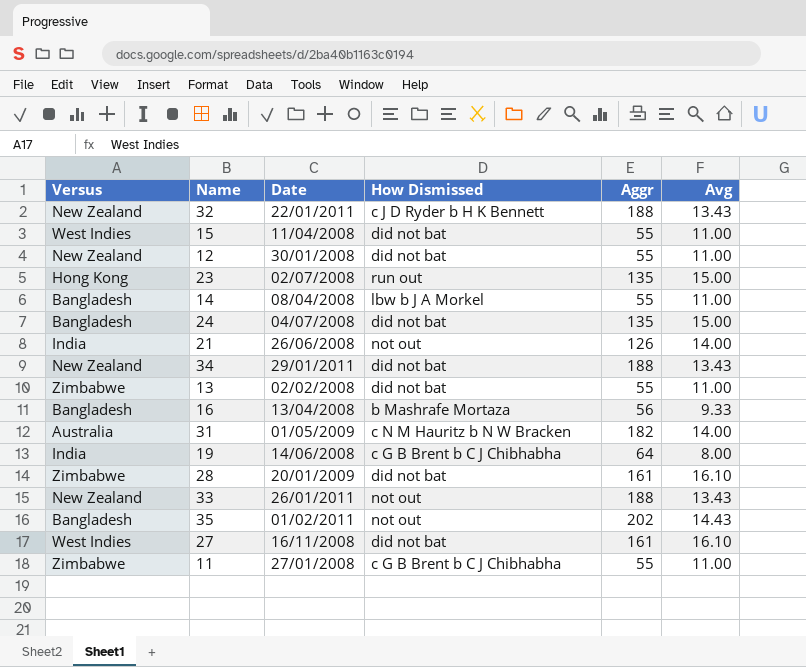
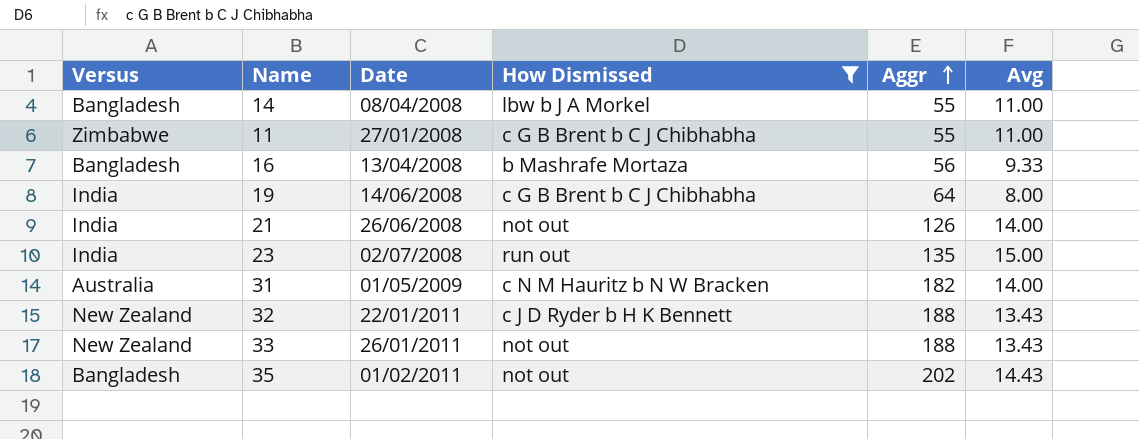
filter: none -> How Dismissed != did not bat
row order: none -> Aggr ascending
23 | Versus: Hong Kong -> India

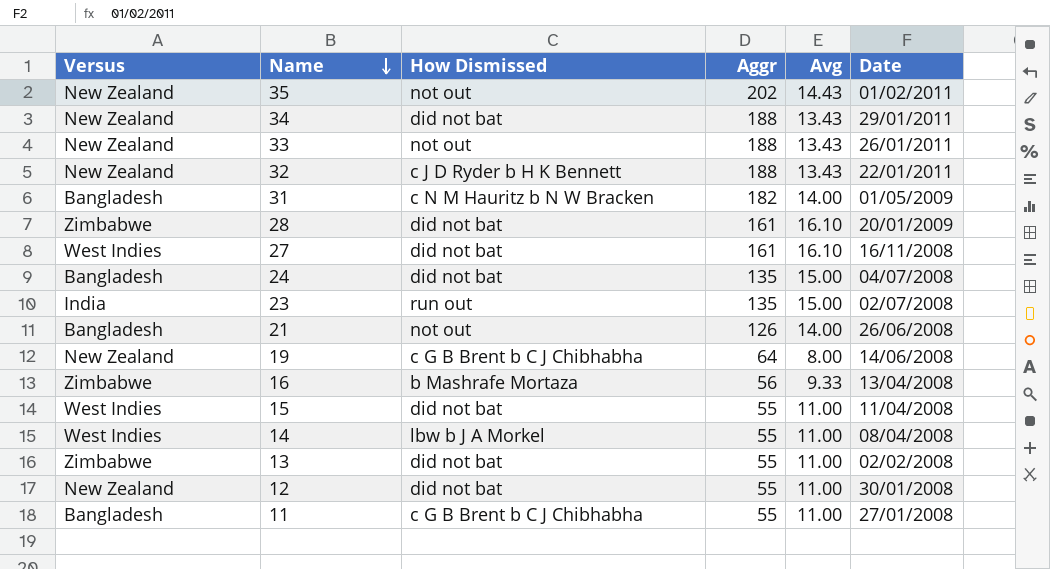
filter: How Dismissed != did not bat -> none
row order: Aggr ascending -> Name descending
column Date | position: 3 -> 6
35 | Versus: Bangladesh -> New Zealand
31 | Versus: Australia -> Bangladesh
21 | Versus: India -> Bangladesh
19 | Versus: India -> New Zealand
16 | Versus: Bangladesh -> Zimbabwe
14 | Versus: Bangladesh -> West Indies
11 | Versus: Zimbabwe -> Bangladesh

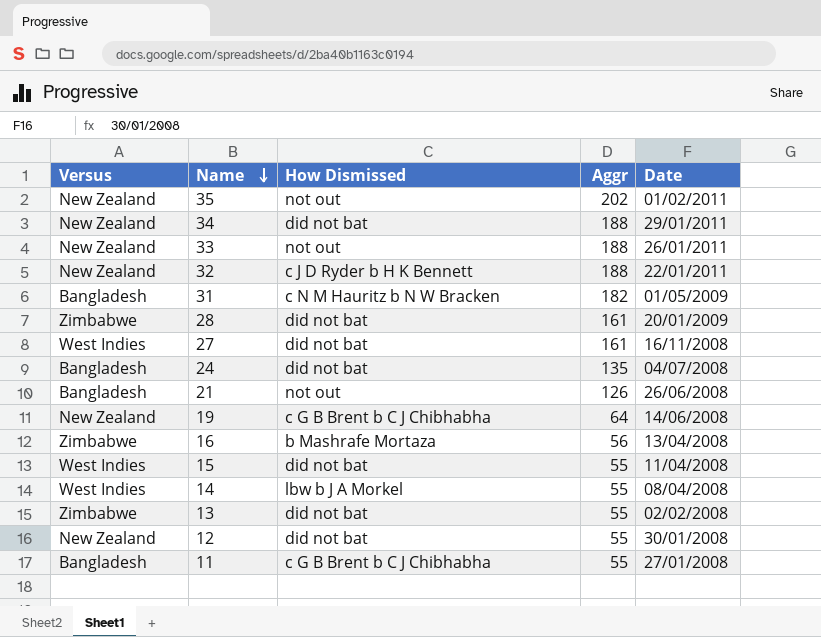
column Avg | position: 5 -> none
row 23: India | run out | 135 | 15.00 | 02/07/2008 -> none

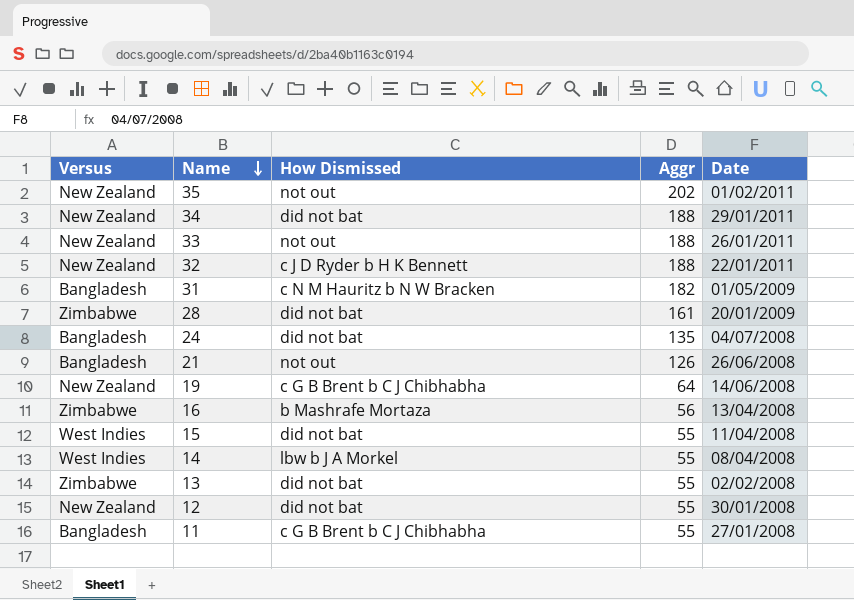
row 27: West Indies | did not bat | 161 | 16/11/2008 -> none

